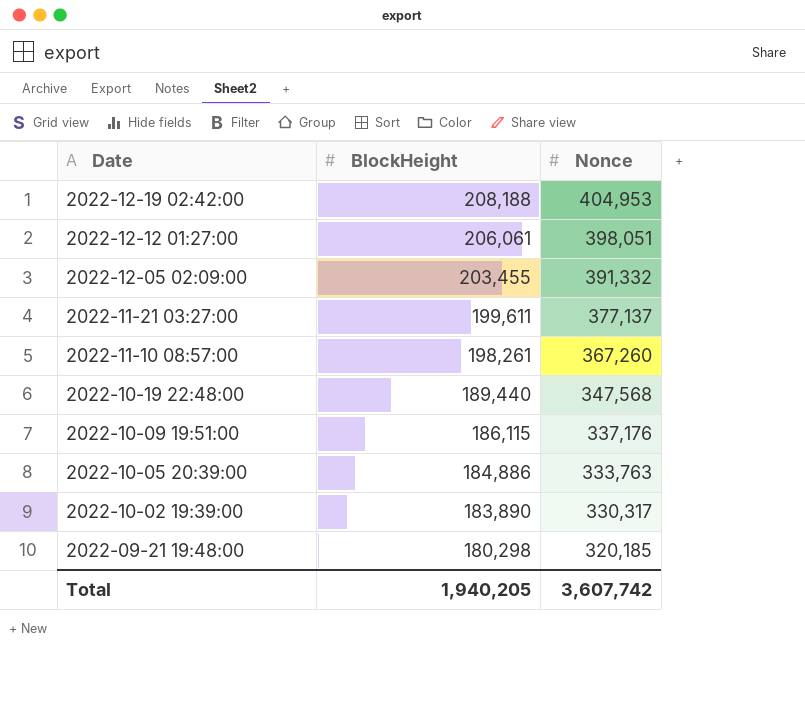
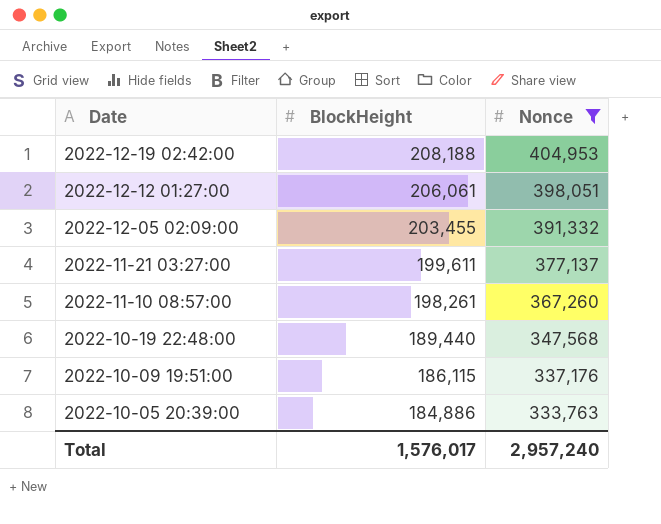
filter: none -> Nonce >= 333,763
Total | BlockHeight: 1,940,205 -> 1,576,017
Total | Nonce: 3,607,742 -> 2,957,240

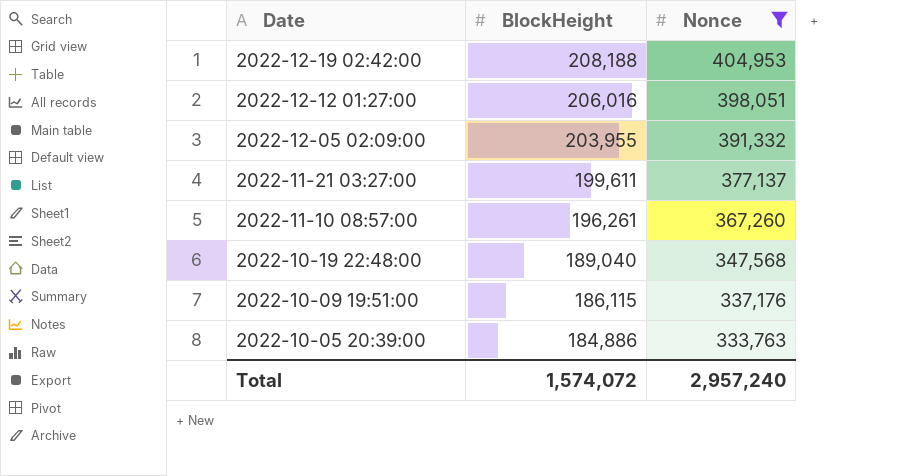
2022-12-12 01:27:00 | BlockHeight: 206,061 -> 206,016
2022-12-05 02:09:00 | BlockHeight: 203,455 -> 203,955
2022-11-10 08:57:00 | BlockHeight: 198,261 -> 196,261
2022-10-19 22:48:00 | BlockHeight: 189,440 -> 189,040
Total | BlockHeight: 1,576,017 -> 1,574,072

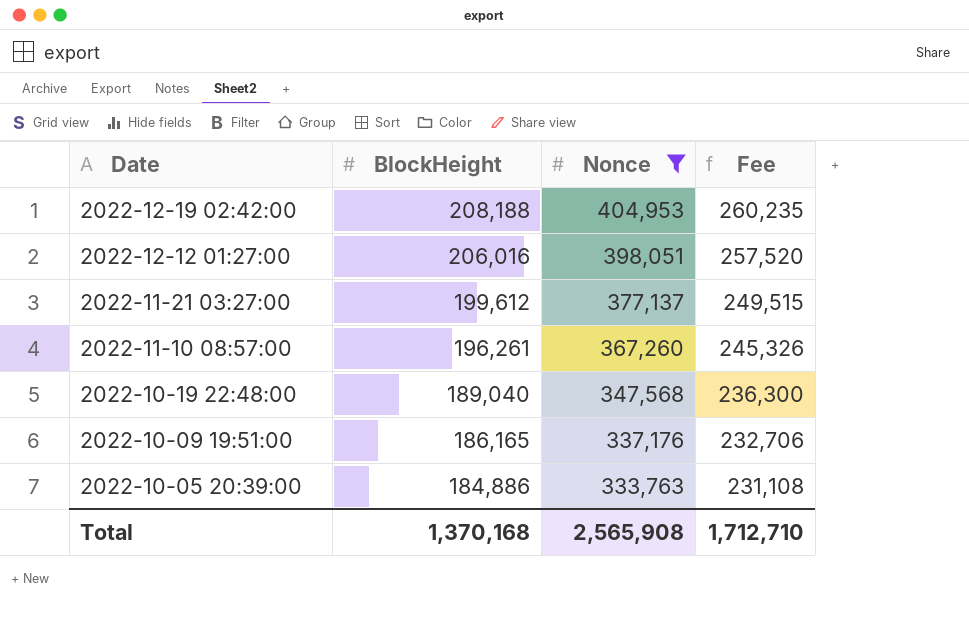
column Fee | formula: none -> [BlockHeight] * 1.25
row 2022-12-05 02:09:00: 203,955 | 391,332 -> none
2022-11-21 03:27:00 | BlockHeight: 199,611 -> 199,612
2022-10-09 19:51:00 | BlockHeight: 186,115 -> 186,165
Total | BlockHeight: 1,574,072 -> 1,370,168
Total | Nonce: 2,957,240 -> 2,565,908

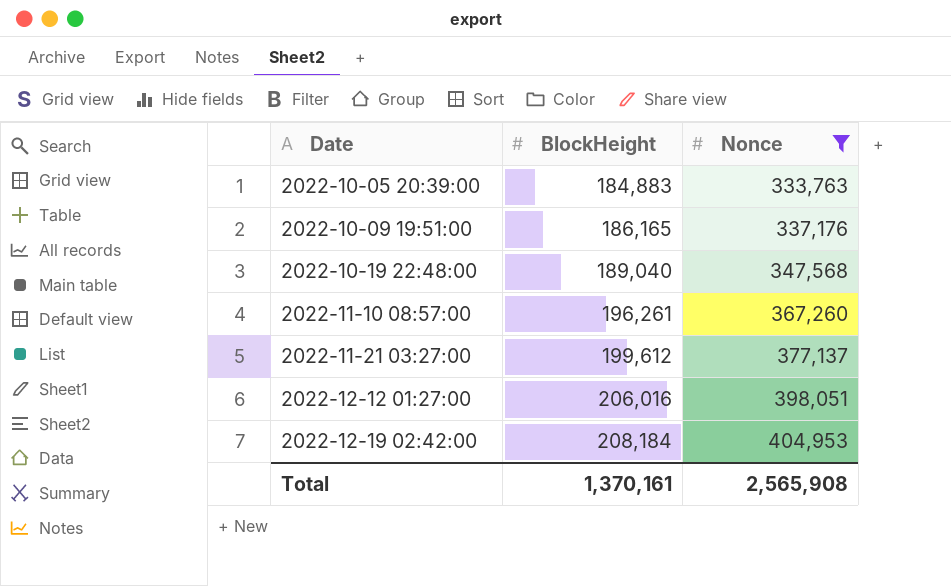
row order: Date descending -> Date ascending
column Fee | formula: [BlockHeight] * 1.25 -> none
2022-10-05 20:39:00 | BlockHeight: 184,886 -> 184,883
2022-12-19 02:42:00 | BlockHeight: 208,188 -> 208,184
Total | BlockHeight: 1,370,168 -> 1,370,161

